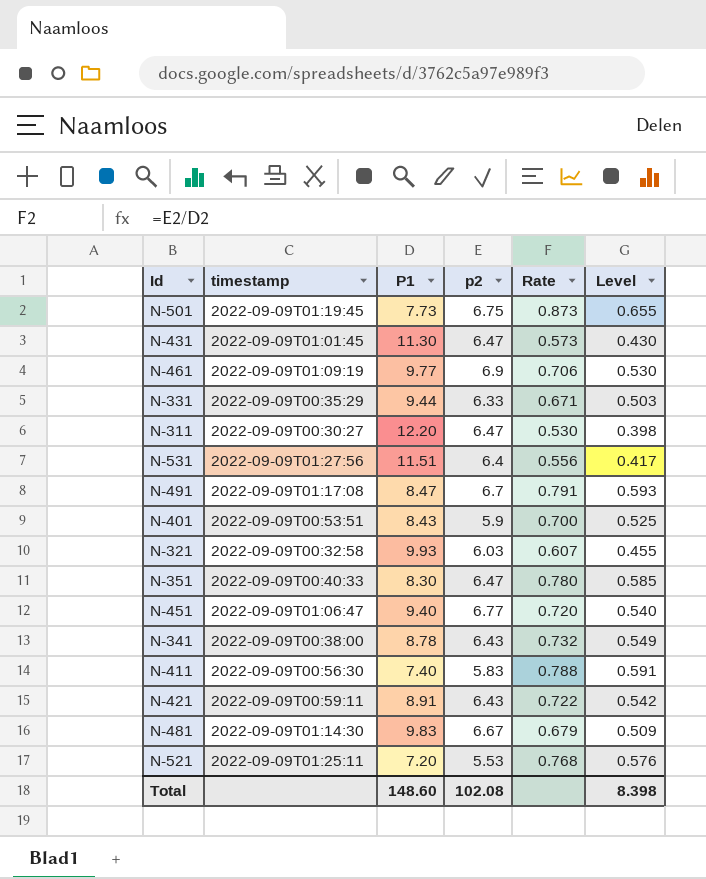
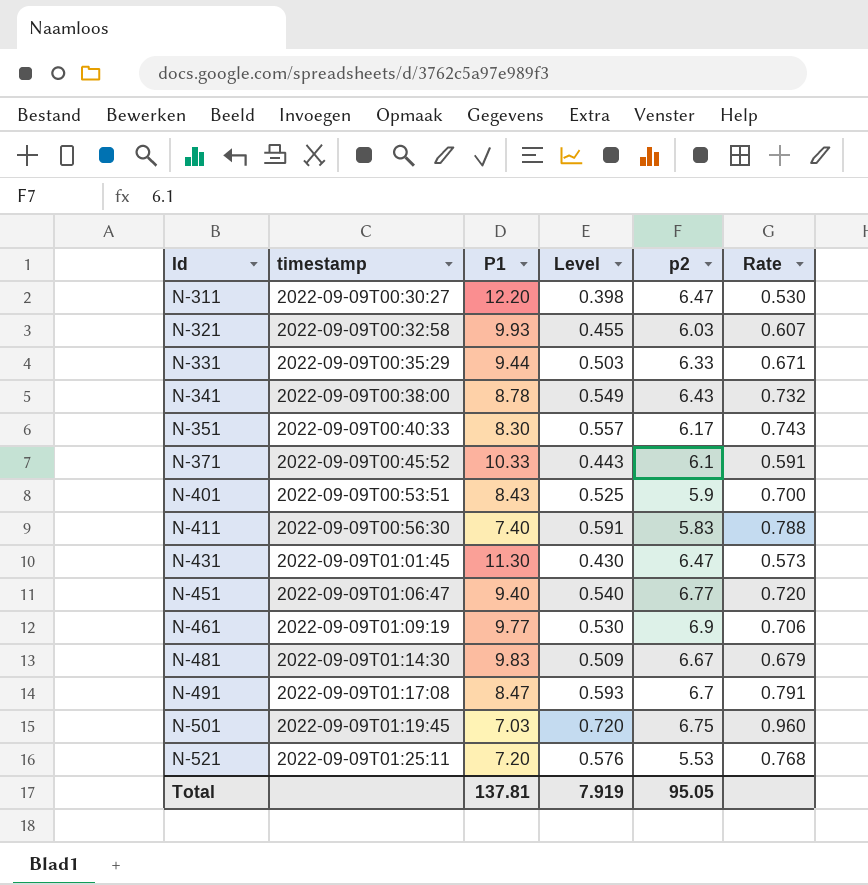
row order: none -> Id ascending
column Level | position: 6 -> 4
row N-531: 2022-09-09T01:27:56 | 11.51 | 6.4 | 0.556 | 0.417 -> none
row N-421: 2022-09-09T00:59:11 | 8.91 | 6.43 | 0.722 | 0.542 -> none
N-351 | Level: 0.585 -> 0.557
N-351 | p2: 6.47 -> 6.17
N-351 | Rate: 0.780 -> 0.743
row N-371: none -> 2022-09-09T00:45:52 | 10.33 | 0.443 | 6.1 | 0.591
N-501 | P1: 7.73 -> 7.03
N-501 | Level: 0.655 -> 0.720
N-501 | Rate: 0.873 -> 0.960
Total | P1: 148.60 -> 137.81
Total | Level: 8.398 -> 7.919
Total | p2: 102.08 -> 95.05

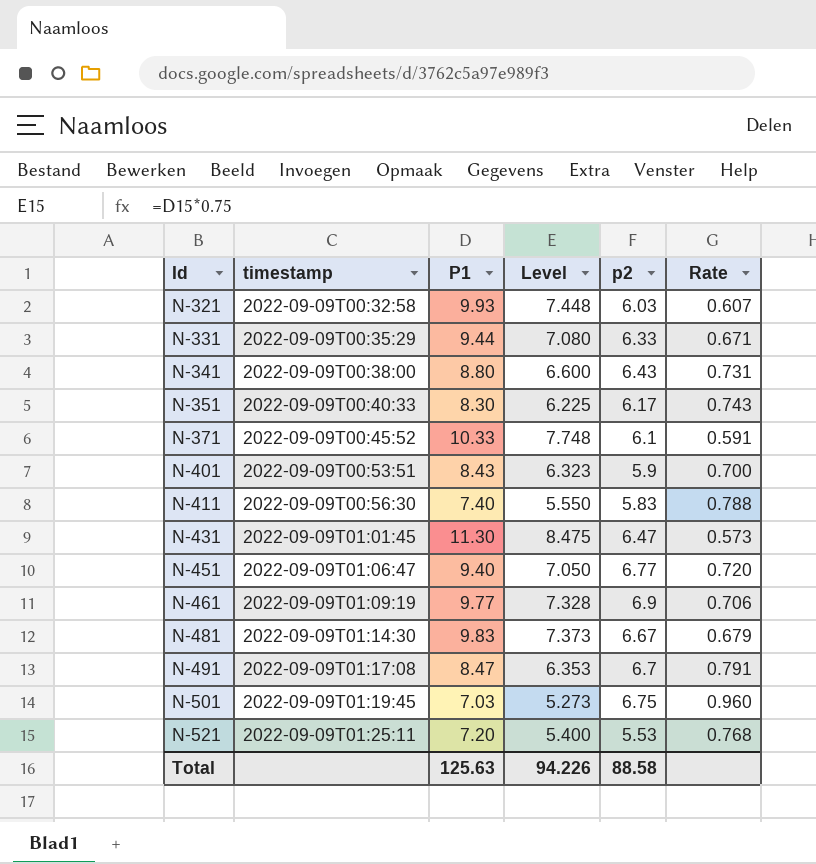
column Level | formula: [Rate] * 0.75 -> [P1] * 0.75
row N-311: 2022-09-09T00:30:27 | 12.20 | 0.398 | 6.47 | 0.530 -> none
N-341 | P1: 8.78 -> 8.80
N-341 | Rate: 0.732 -> 0.731
Total | P1: 137.81 -> 125.63
Total | Level: 7.919 -> 94.226
Total | p2: 95.05 -> 88.58

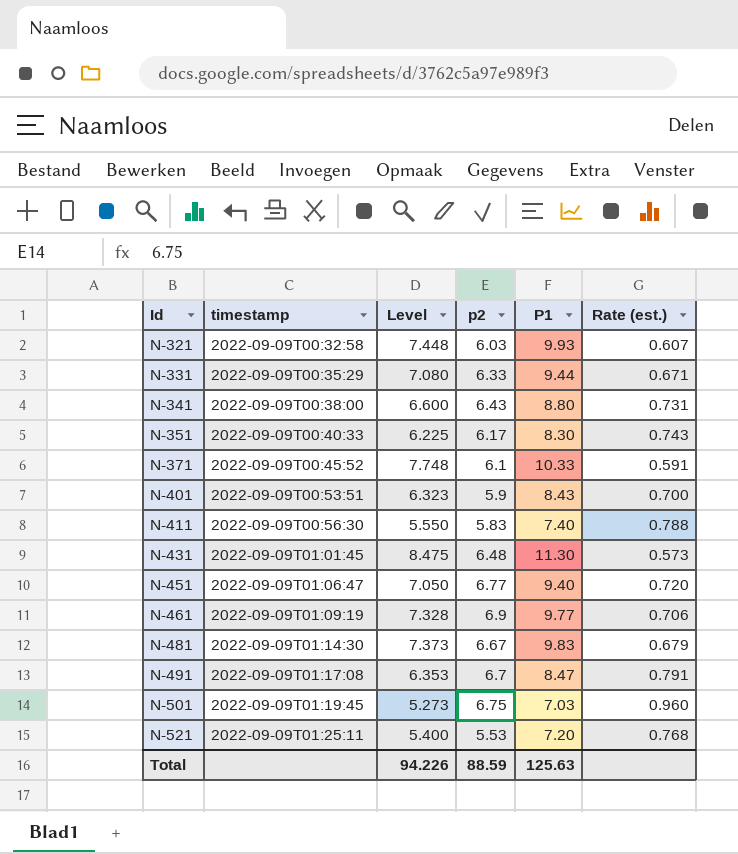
column P1 | position: 3 -> 5
column name: Rate -> Rate (est.)
N-431 | p2: 6.47 -> 6.48
Total | p2: 88.58 -> 88.59

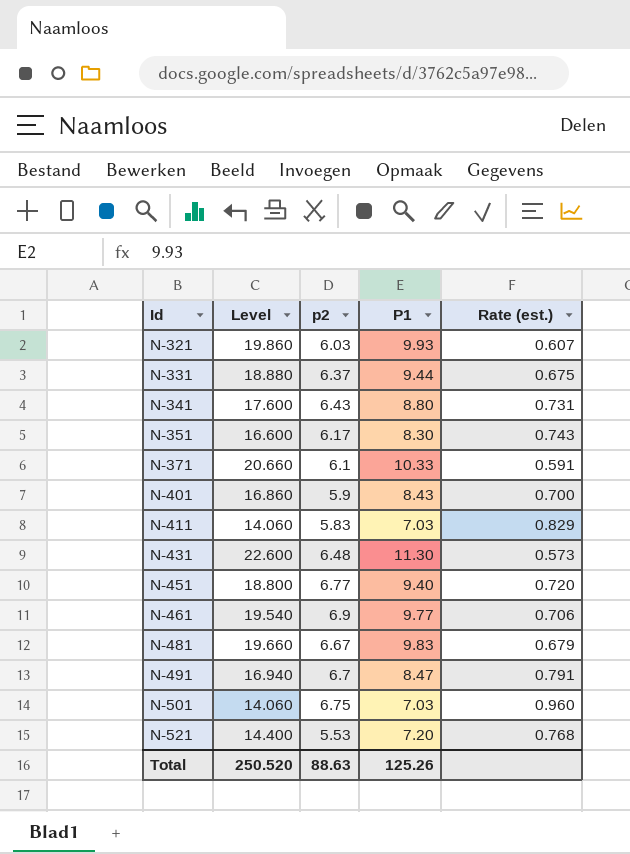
column timestamp | position: 2 -> none
column Level | formula: [P1] * 0.75 -> [P1] * 2
N-331 | p2: 6.33 -> 6.37
N-331 | Rate (est.): 0.671 -> 0.675
N-411 | P1: 7.40 -> 7.03
N-411 | Rate (est.): 0.788 -> 0.829
Total | Level: 94.226 -> 250.520
Total | p2: 88.59 -> 88.63
Total | P1: 125.63 -> 125.26

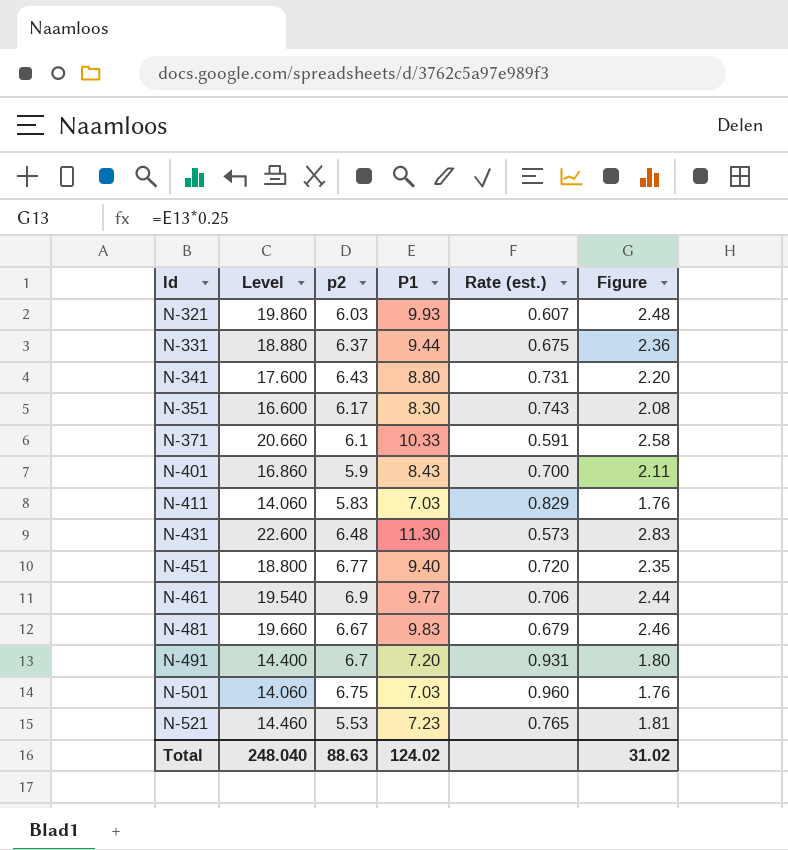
column Figure | formula: none -> [P1] * 0.25
N-491 | Level: 16.940 -> 14.400
N-491 | P1: 8.47 -> 7.20
N-491 | Rate (est.): 0.791 -> 0.931
N-521 | Level: 14.400 -> 14.460
N-521 | P1: 7.20 -> 7.23
N-521 | Rate (est.): 0.768 -> 0.765
Total | Level: 250.520 -> 248.040
Total | P1: 125.26 -> 124.02

